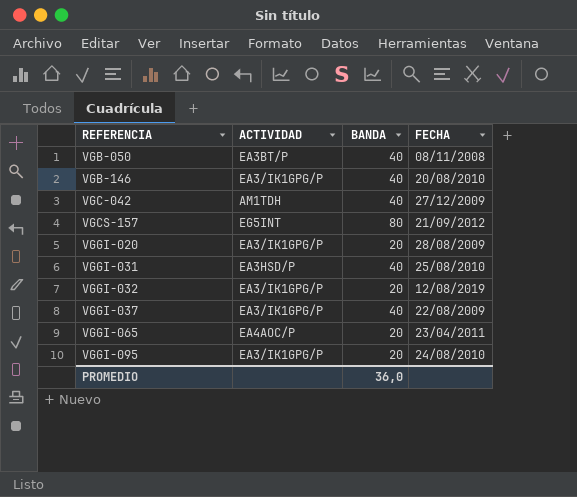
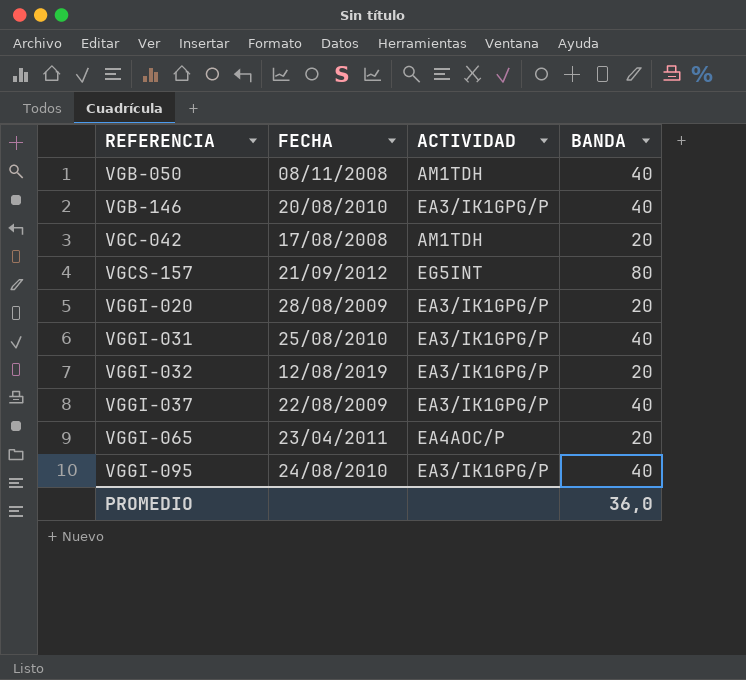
column FECHA | position: 4 -> 2
VGB-050 | ACTIVIDAD: EA3BT/P -> AM1TDH
VGC-042 | FECHA: 27/12/2009 -> 17/08/2008
VGC-042 | BANDA: 40 -> 20
VGGI-031 | ACTIVIDAD: EA3HSD/P -> EA3/IK1GPG/P
VGGI-095 | BANDA: 20 -> 40

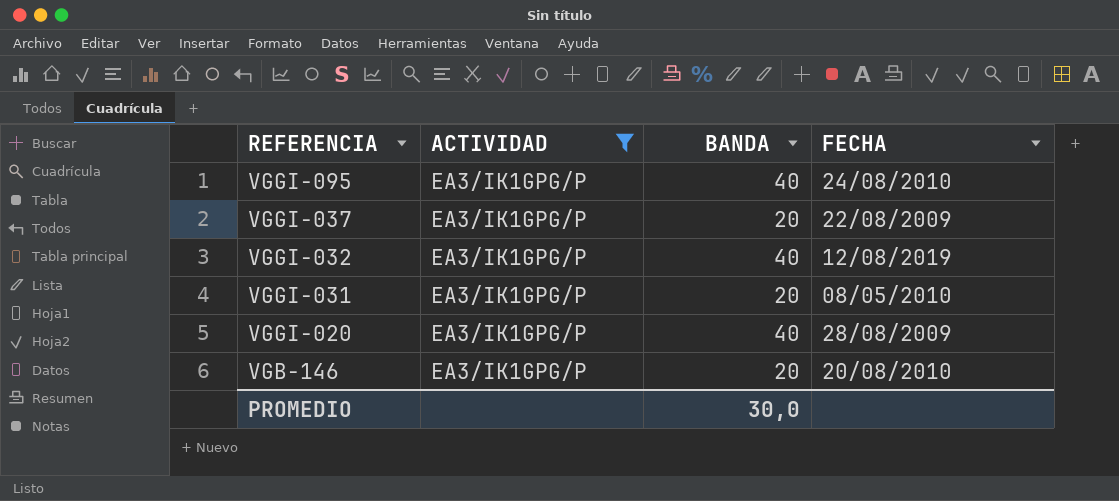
filter: none -> ACTIVIDAD = EA3/IK1GPG/P
row order: REFERENCIA ascending -> REFERENCIA descending
column FECHA | position: 2 -> 4
VGGI-037 | BANDA: 40 -> 20
VGGI-032 | BANDA: 20 -> 40
VGGI-031 | BANDA: 40 -> 20
VGGI-031 | FECHA: 25/08/2010 -> 08/05/2010
VGGI-020 | BANDA: 20 -> 40
VGB-146 | BANDA: 40 -> 20
PROMEDIO | BANDA: 36,0 -> 30,0

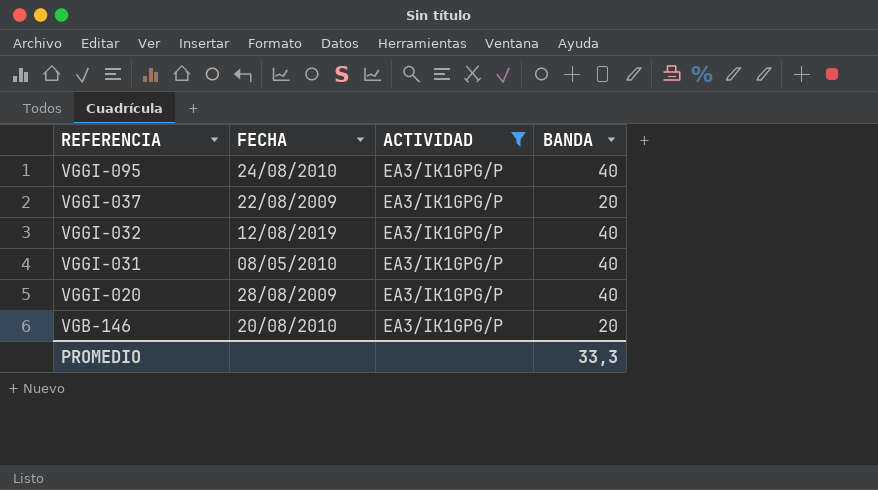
column FECHA | position: 4 -> 2
VGGI-031 | BANDA: 20 -> 40
PROMEDIO | BANDA: 30,0 -> 33,3

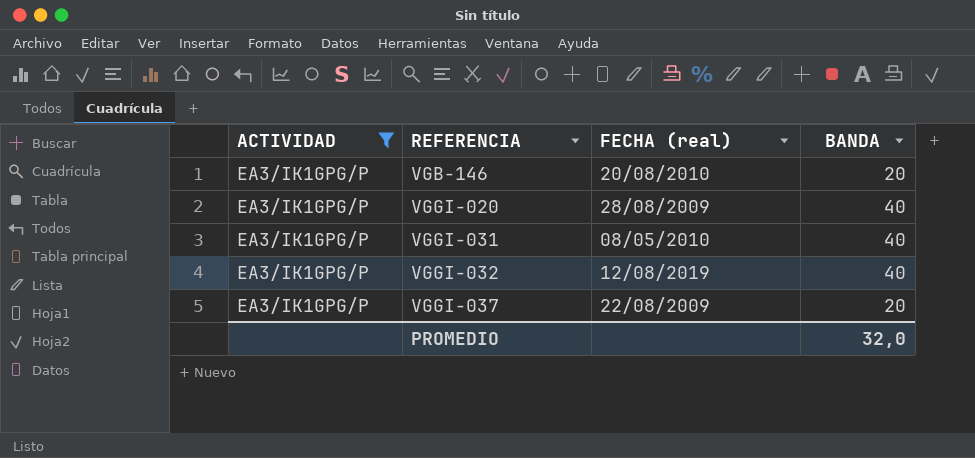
row order: REFERENCIA descending -> REFERENCIA ascending
column ACTIVIDAD | position: 3 -> 1
column name: FECHA -> FECHA (real)
row VGGI-095: 24/08/2010 | EA3/IK1GPG/P | 40 -> none
PROMEDIO | BANDA: 33,3 -> 32,0

